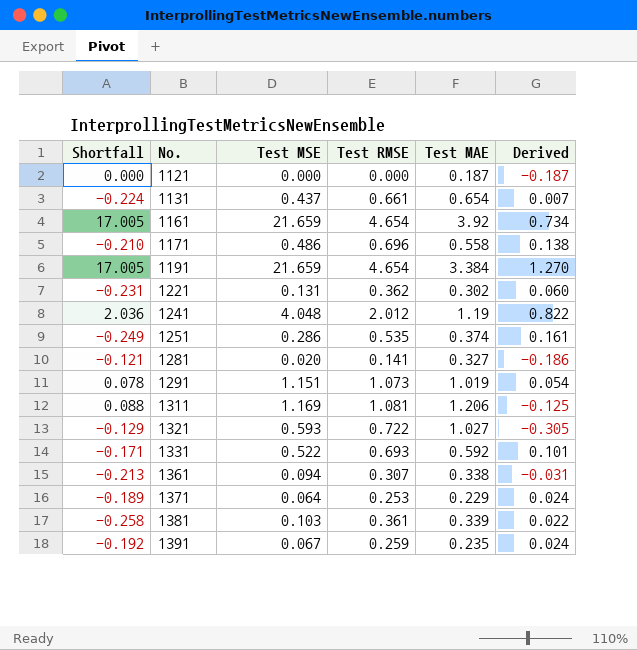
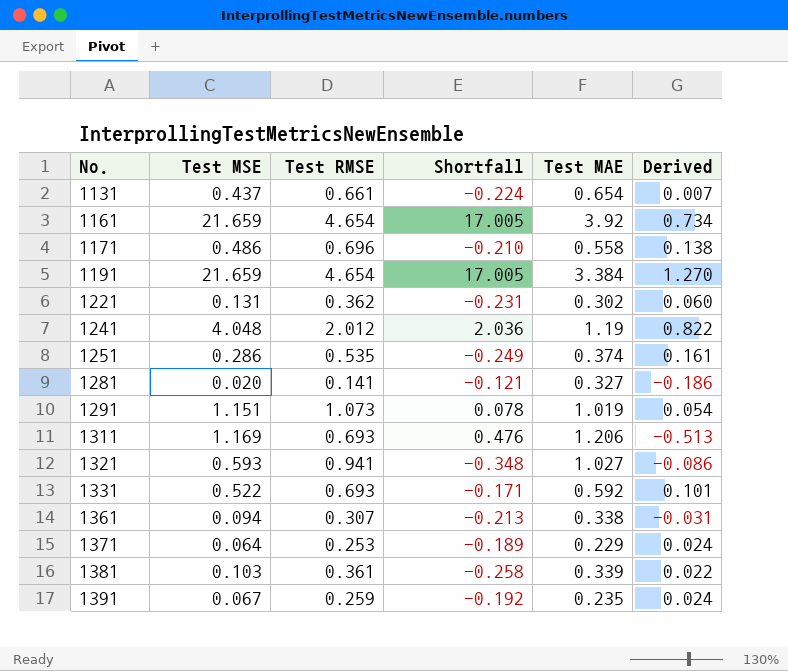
column Shortfall | position: 1 -> 4
row 1121: 0.000 | 0.000 | 0.000 | 0.187 | -0.187 -> none
1311 | Test RMSE: 1.081 -> 0.693
1311 | Shortfall: 0.088 -> 0.476
1311 | Derived: -0.125 -> -0.513
1321 | Test RMSE: 0.722 -> 0.941
1321 | Shortfall: -0.129 -> -0.348
1321 | Derived: -0.305 -> -0.086

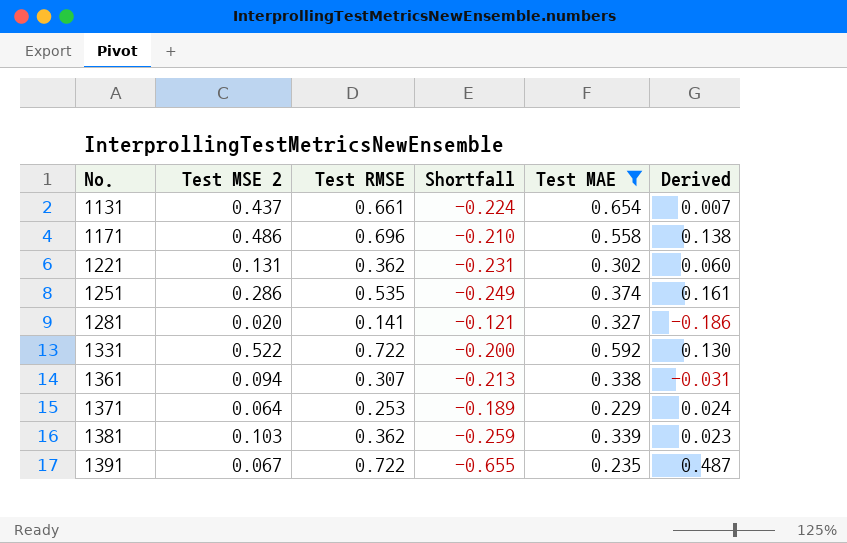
filter: none -> Test MAE <= 0.654
column name: Test MSE -> Test MSE 2
1331 | Test RMSE: 0.693 -> 0.722
1331 | Shortfall: -0.171 -> -0.200
1331 | Derived: 0.101 -> 0.130
1381 | Test RMSE: 0.361 -> 0.362
1381 | Shortfall: -0.258 -> -0.259
1381 | Derived: 0.022 -> 0.023
1391 | Test RMSE: 0.259 -> 0.722
1391 | Shortfall: -0.192 -> -0.655
1391 | Derived: 0.024 -> 0.487

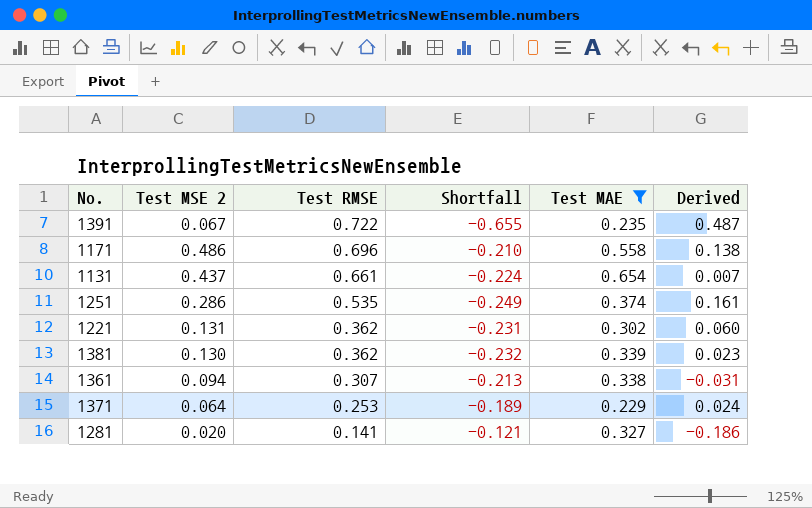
row order: No. ascending -> Test RMSE descending
row 1331: 0.522 | 0.722 | -0.200 | 0.592 | 0.130 -> none
1381 | Test MSE 2: 0.103 -> 0.130
1381 | Shortfall: -0.259 -> -0.232

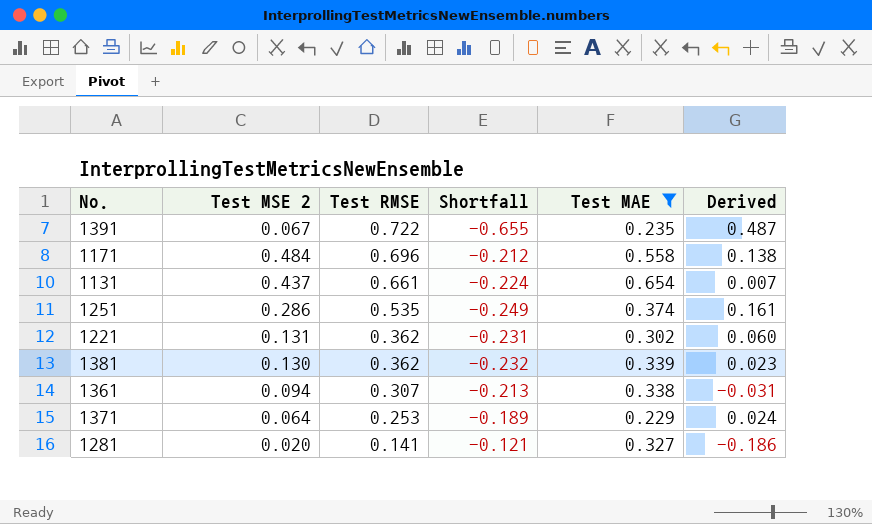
1171 | Test MSE 2: 0.486 -> 0.484
1171 | Shortfall: -0.210 -> -0.212

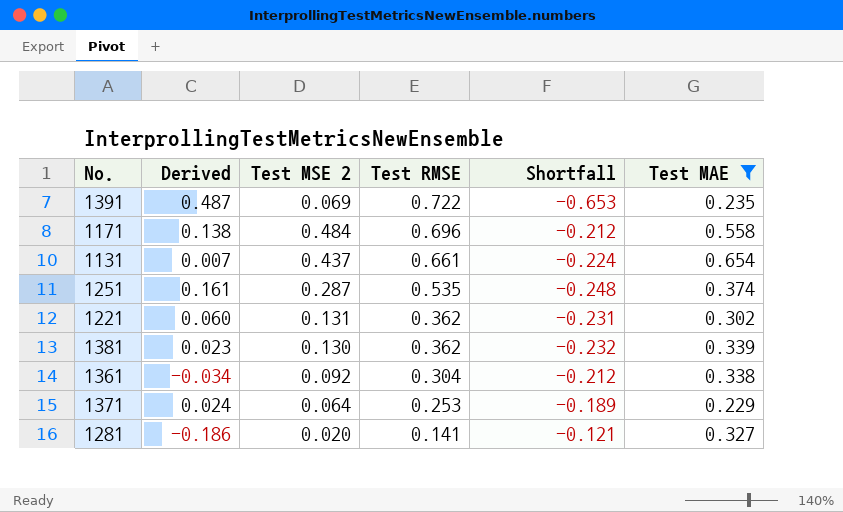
column Derived | position: 6 -> 2
1391 | Test MSE 2: 0.067 -> 0.069
1391 | Shortfall: -0.655 -> -0.653
1251 | Test MSE 2: 0.286 -> 0.287
1251 | Shortfall: -0.249 -> -0.248
1361 | Derived: -0.031 -> -0.034
1361 | Test MSE 2: 0.094 -> 0.092
1361 | Test RMSE: 0.307 -> 0.304
1361 | Shortfall: -0.213 -> -0.212

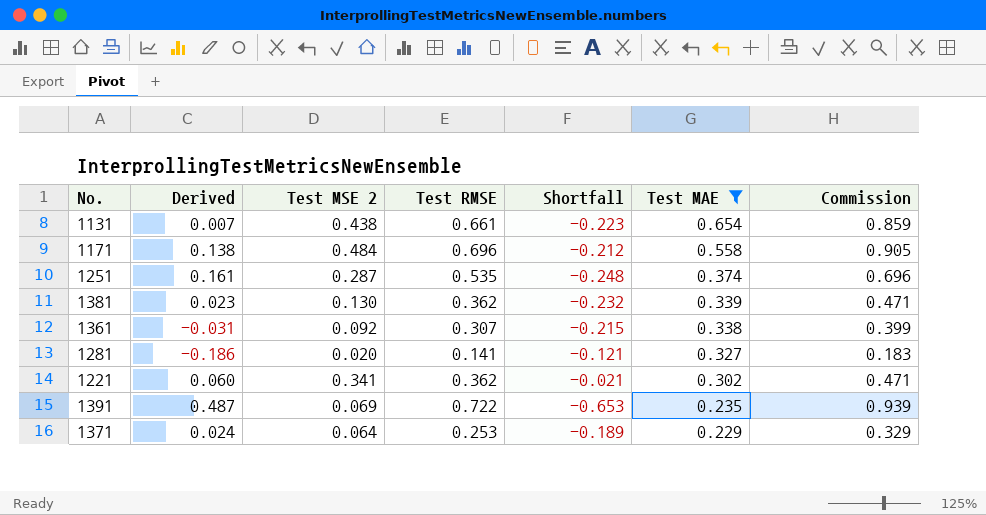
row order: Test RMSE descending -> Test MAE descending
column Commission | formula: none -> [Test RMSE] * 1.3
1131 | Test MSE 2: 0.437 -> 0.438
1131 | Shortfall: -0.224 -> -0.223
1361 | Derived: -0.034 -> -0.031
1361 | Test RMSE: 0.304 -> 0.307
1361 | Shortfall: -0.212 -> -0.215
1221 | Test MSE 2: 0.131 -> 0.341
1221 | Shortfall: -0.231 -> -0.021

